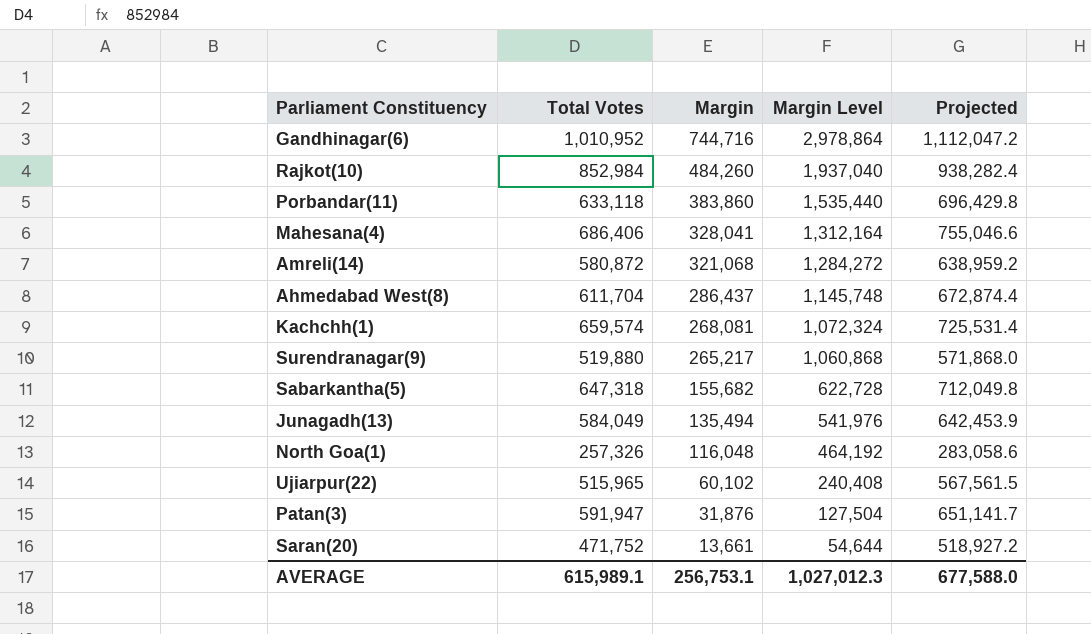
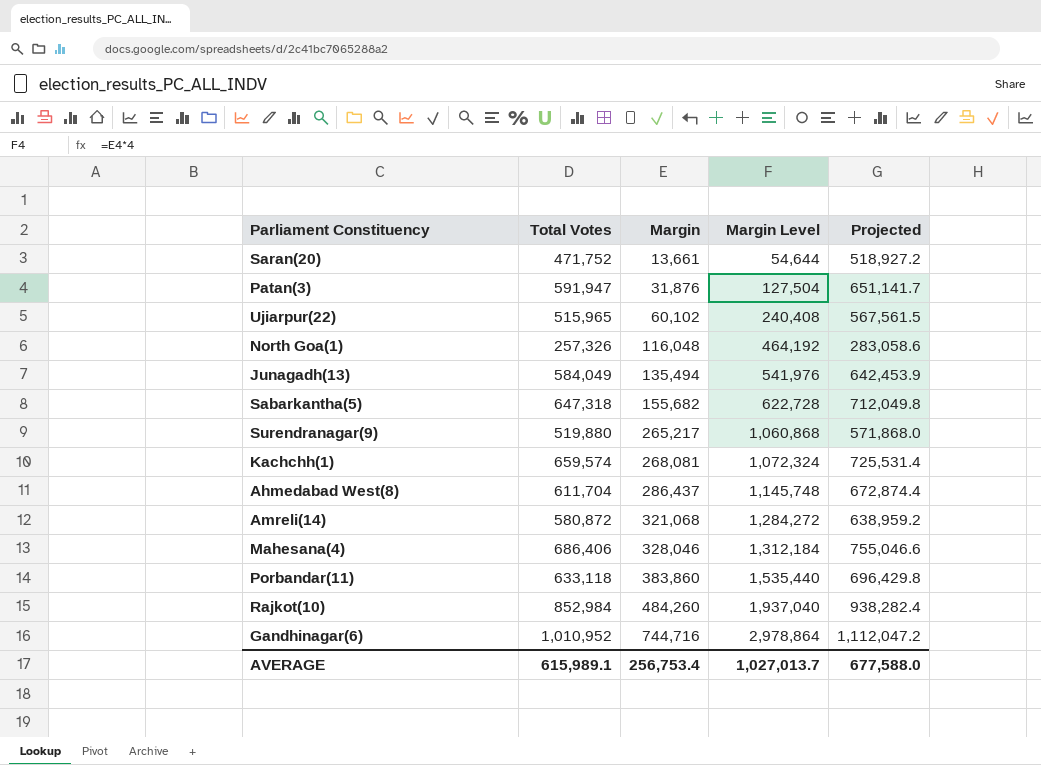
row order: Margin descending -> Margin ascending
Mahesana(4) | Margin: 328,041 -> 328,046
Mahesana(4) | Margin Level: 1,312,164 -> 1,312,184
AVERAGE | Margin: 256,753.1 -> 256,753.4
AVERAGE | Margin Level: 1,027,012.3 -> 1,027,013.7

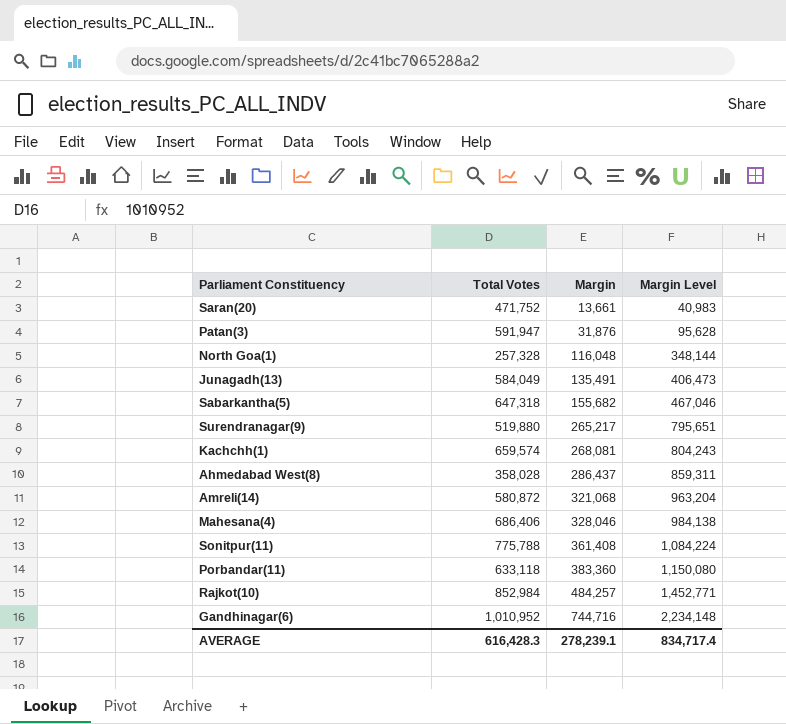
column Projected | formula: [Total Votes] * 1.1 -> none
column Margin Level | formula: [Margin] * 4 -> [Margin] * 3
row Ujiarpur(22): 515,965 | 60,102 | 240,408 | 567,561.5 -> none
North Goa(1) | Total Votes: 257,326 -> 257,328
Junagadh(13) | Margin: 135,494 -> 135,491
Ahmedabad West(8) | Total Votes: 611,704 -> 358,028
row Sonitpur(11): none -> 775,788 | 361,408 | 1,084,224
Porbandar(11) | Margin: 383,860 -> 383,360
Rajkot(10) | Margin: 484,260 -> 484,257
AVERAGE | Total Votes: 615,989.1 -> 616,428.3
AVERAGE | Margin: 256,753.4 -> 278,239.1
AVERAGE | Margin Level: 1,027,013.7 -> 834,717.4

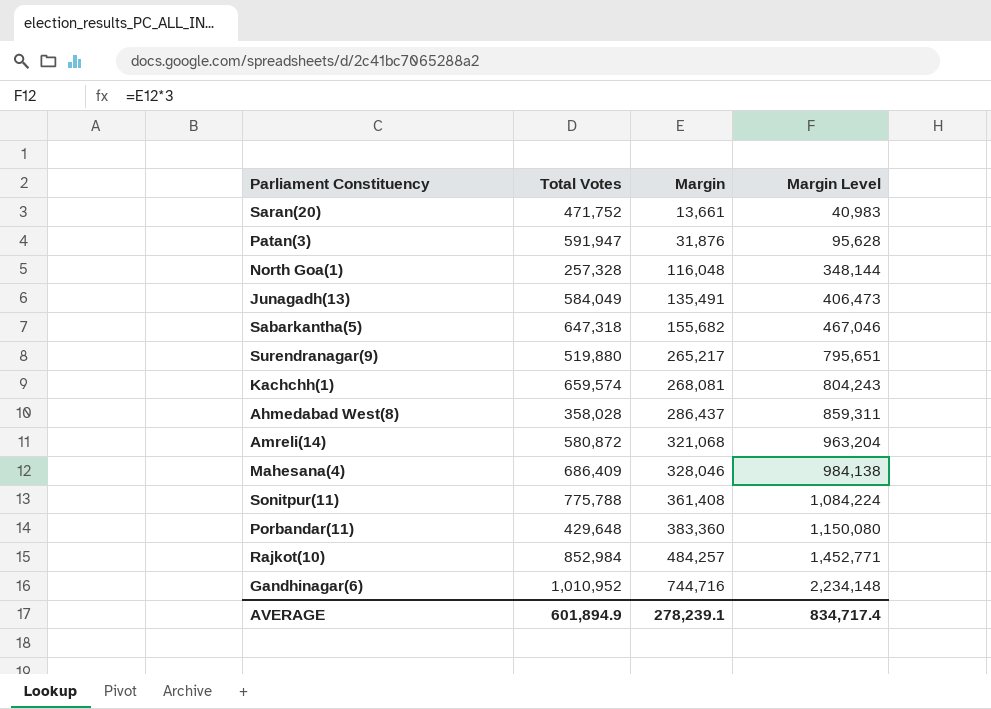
Mahesana(4) | Total Votes: 686,406 -> 686,409
Porbandar(11) | Total Votes: 633,118 -> 429,648
AVERAGE | Total Votes: 616,428.3 -> 601,894.9

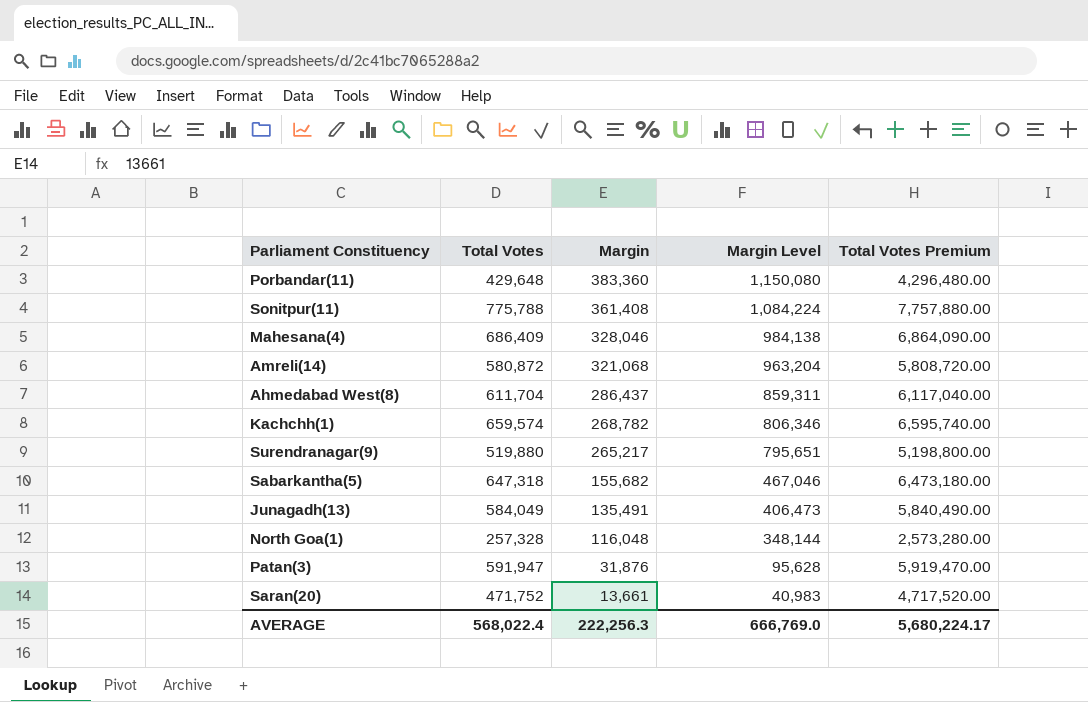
row order: Margin ascending -> Margin descending
column Total Votes Premium | formula: none -> [Total Votes] * 10
row Rajkot(10): 852,984 | 484,257 | 1,452,771 -> none
row Gandhinagar(6): 1,010,952 | 744,716 | 2,234,148 -> none
Ahmedabad West(8) | Total Votes: 358,028 -> 611,704
Kachchh(1) | Margin: 268,081 -> 268,782
Kachchh(1) | Margin Level: 804,243 -> 806,346
AVERAGE | Total Votes: 601,894.9 -> 568,022.4
AVERAGE | Margin: 278,239.1 -> 222,256.3
AVERAGE | Margin Level: 834,717.4 -> 666,769.0

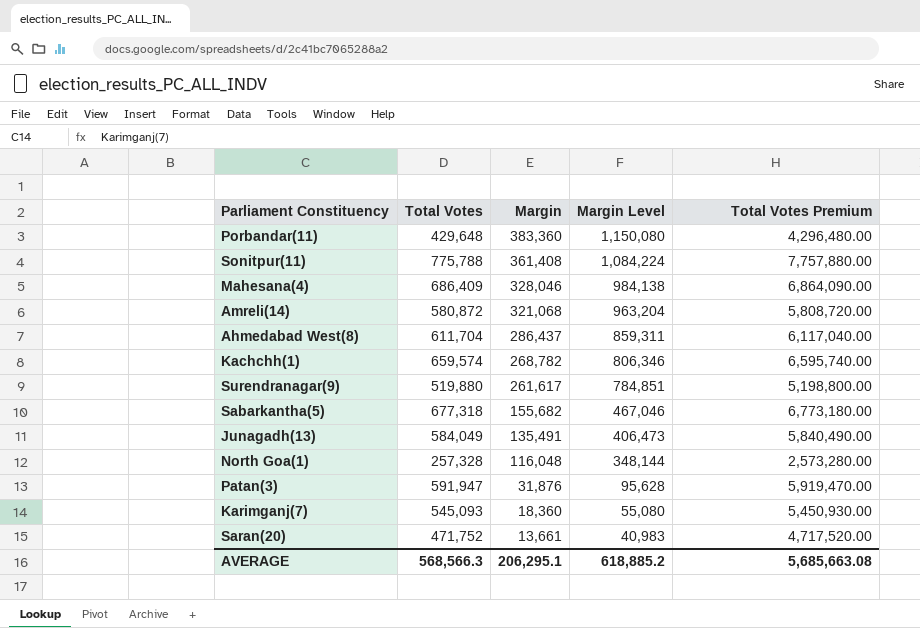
Surendranagar(9) | Margin: 265,217 -> 261,617
Surendranagar(9) | Margin Level: 795,651 -> 784,851
Sabarkantha(5) | Total Votes: 647,318 -> 677,318
Sabarkantha(5) | Total Votes Premium: 6,473,180.00 -> 6,773,180.00
row Karimganj(7): none -> 545,093 | 18,360 | 55,080 | 5,450,930.00
AVERAGE | Total Votes: 568,022.4 -> 568,566.3
AVERAGE | Margin: 222,256.3 -> 206,295.1
AVERAGE | Margin Level: 666,769.0 -> 618,885.2
AVERAGE | Total Votes Premium: 5,680,224.17 -> 5,685,663.08

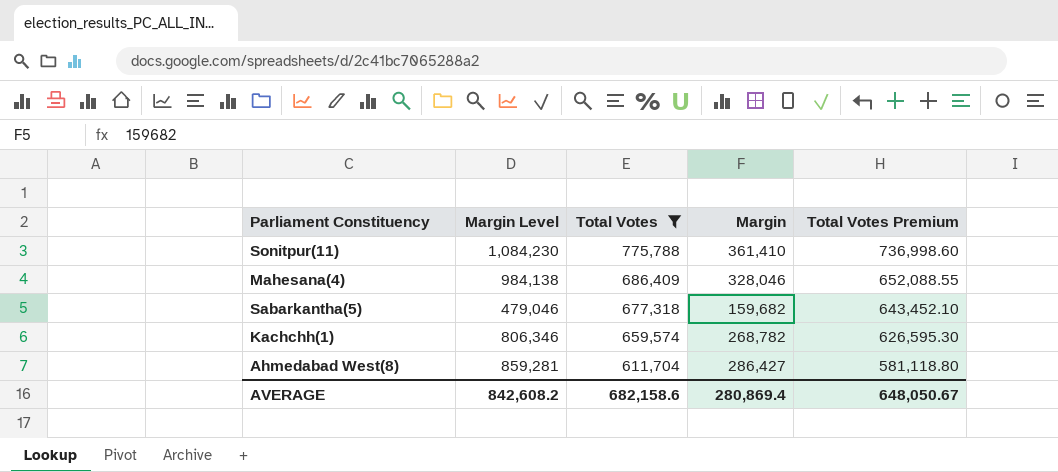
filter: none -> Total Votes >= 611,704
row order: Margin descending -> Total Votes descending
column Margin Level | position: 4 -> 2
column Total Votes Premium | formula: [Total Votes] * 10 -> [Total Votes] * 0.95
Sonitpur(11) | Margin Level: 1,084,224 -> 1,084,230
Sonitpur(11) | Margin: 361,408 -> 361,410
Sabarkantha(5) | Margin Level: 467,046 -> 479,046
Sabarkantha(5) | Margin: 155,682 -> 159,682
Ahmedabad West(8) | Margin Level: 859,311 -> 859,281
Ahmedabad West(8) | Margin: 286,437 -> 286,427
AVERAGE | Margin Level: 618,885.2 -> 842,608.2
AVERAGE | Total Votes: 568,566.3 -> 682,158.6
AVERAGE | Margin: 206,295.1 -> 280,869.4
AVERAGE | Total Votes Premium: 5,685,663.08 -> 648,050.67

